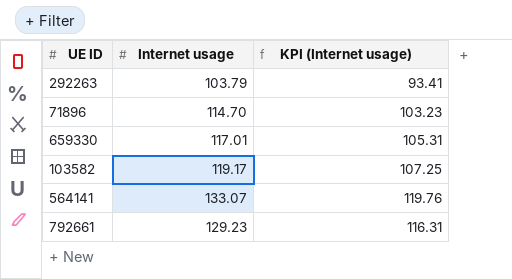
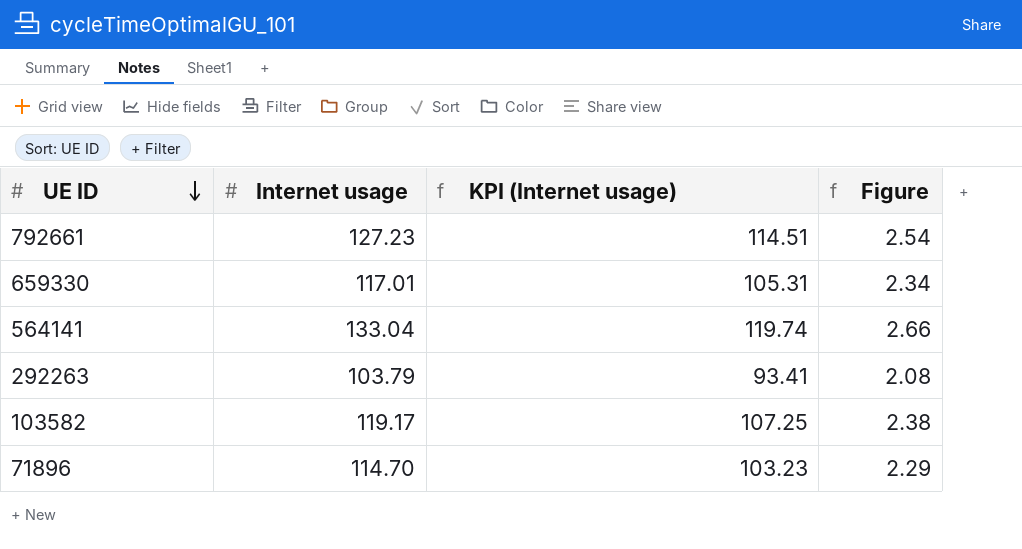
row order: none -> UE ID descending
column Figure | formula: none -> [Internet usage] * 0.02
792661 | Internet usage: 129.23 -> 127.23
792661 | KPI (Internet usage): 116.31 -> 114.51
564141 | Internet usage: 133.07 -> 133.04
564141 | KPI (Internet usage): 119.76 -> 119.74

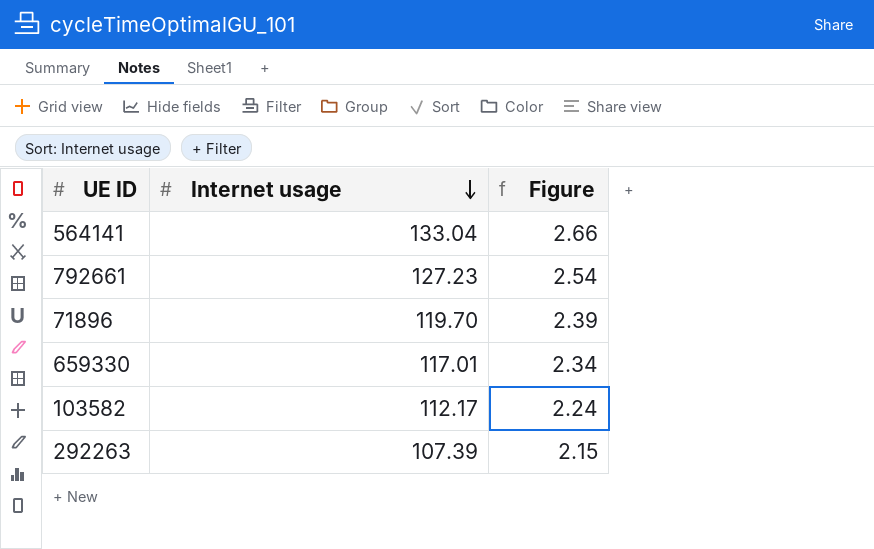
row order: UE ID descending -> Internet usage descending
column KPI (Internet usage) | formula: [Internet usage] * 0.9 -> none
71896 | Internet usage: 114.70 -> 119.70
71896 | Figure: 2.29 -> 2.39
103582 | Internet usage: 119.17 -> 112.17
103582 | Figure: 2.38 -> 2.24
292263 | Internet usage: 103.79 -> 107.39
292263 | Figure: 2.08 -> 2.15

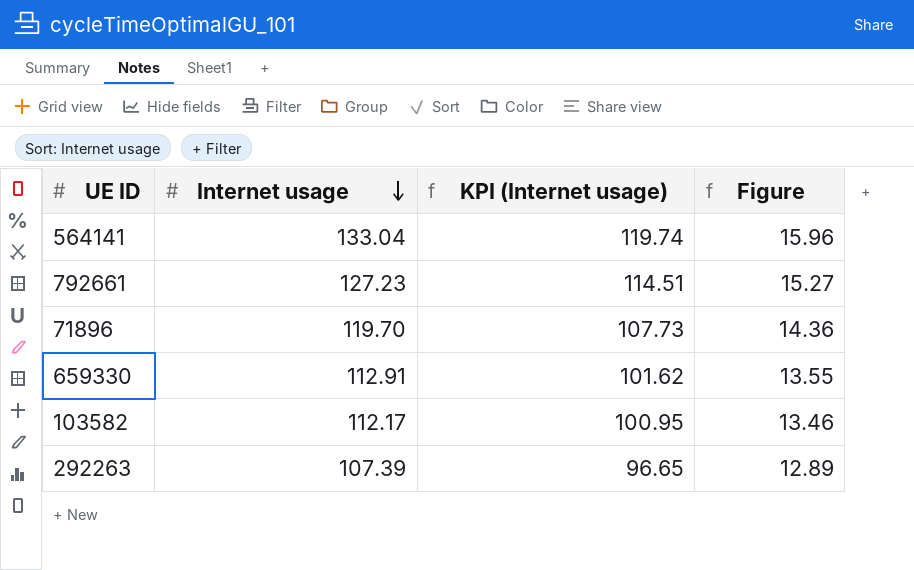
column KPI (Internet usage) | formula: none -> [Internet usage] * 0.9
column Figure | formula: [Internet usage] * 0.02 -> [Internet usage] * 0.12
659330 | Internet usage: 117.01 -> 112.91

